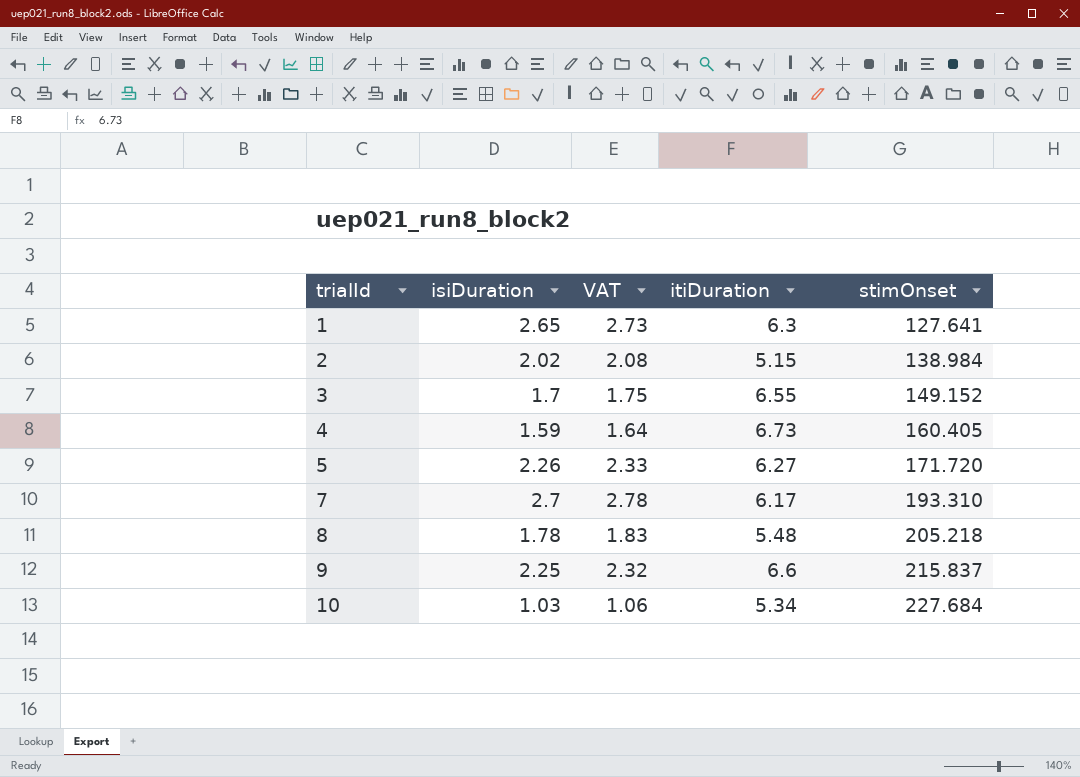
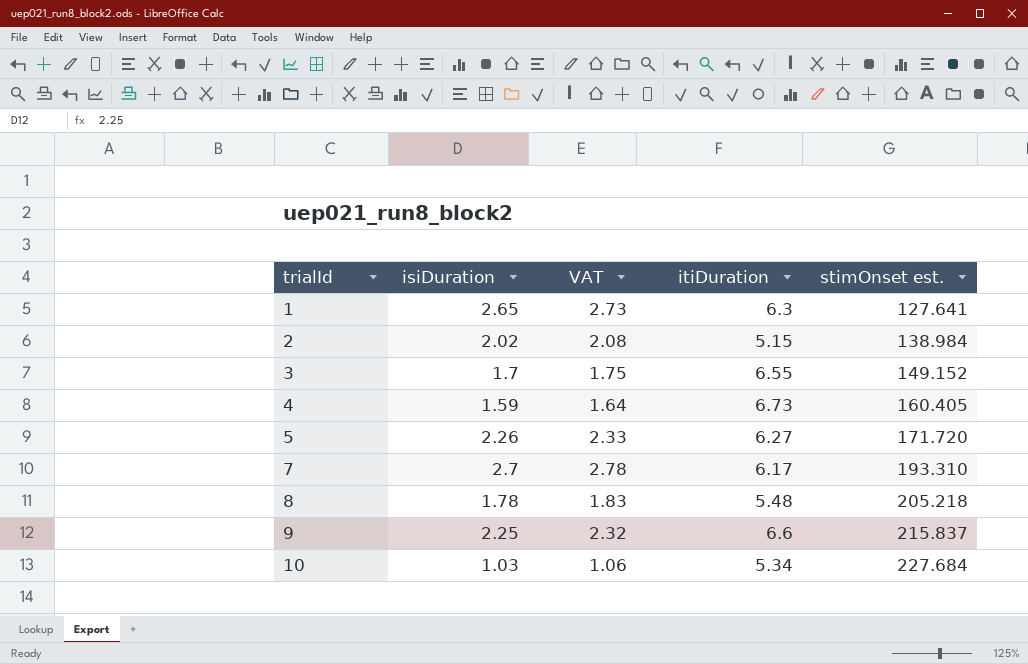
column name: stimOnset -> stimOnset est.

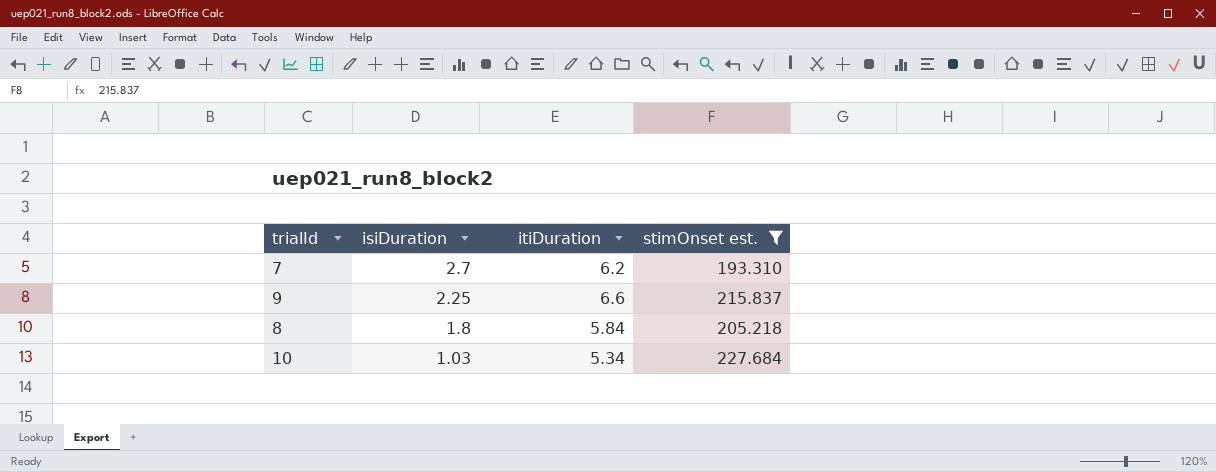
filter: none -> stimOnset est. >= 193.310
row order: trialId ascending -> isiDuration descending
column VAT | formula: [isiDuration] * 1.03 -> none
7 | itiDuration: 6.17 -> 6.2
8 | isiDuration: 1.78 -> 1.8
8 | itiDuration: 5.48 -> 5.84

